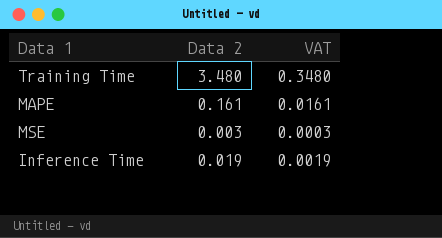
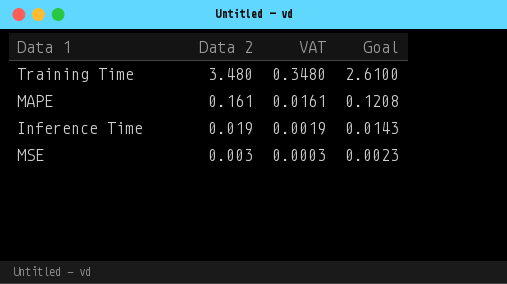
row order: none -> Data 2 descending
column Goal | formula: none -> [Data 2] * 0.75

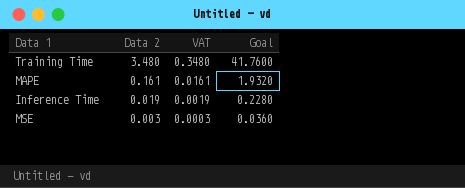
column Goal | formula: [Data 2] * 0.75 -> [Data 2] * 12

